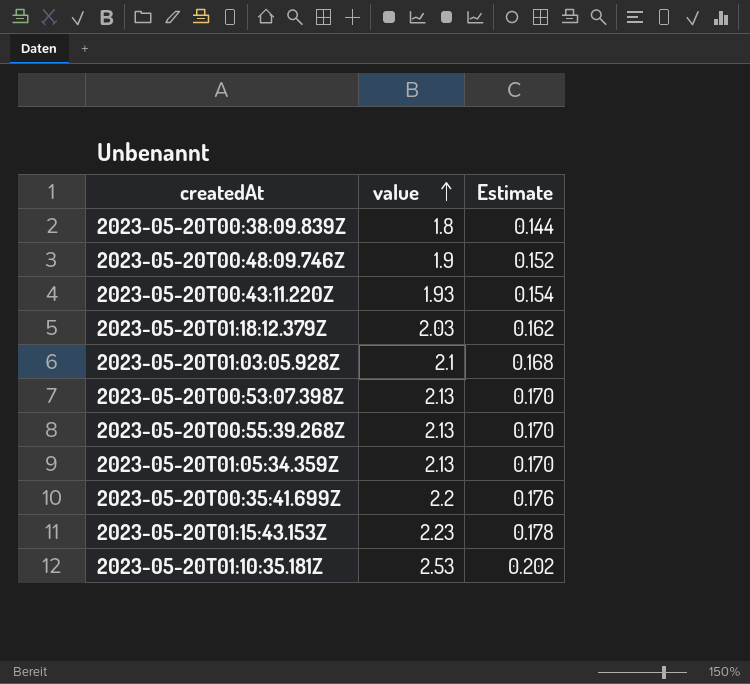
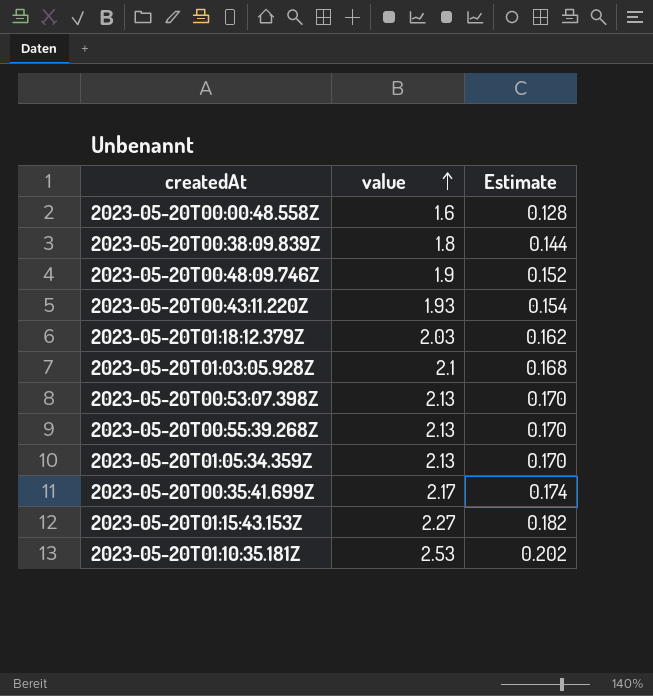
row 2023-05-20T00:00:48.558Z: none -> 1.6 | 0.128
2023-05-20T00:35:41.699Z | value: 2.2 -> 2.17
2023-05-20T00:35:41.699Z | Estimate: 0.176 -> 0.174
2023-05-20T01:15:43.153Z | value: 2.23 -> 2.27
2023-05-20T01:15:43.153Z | Estimate: 0.178 -> 0.182

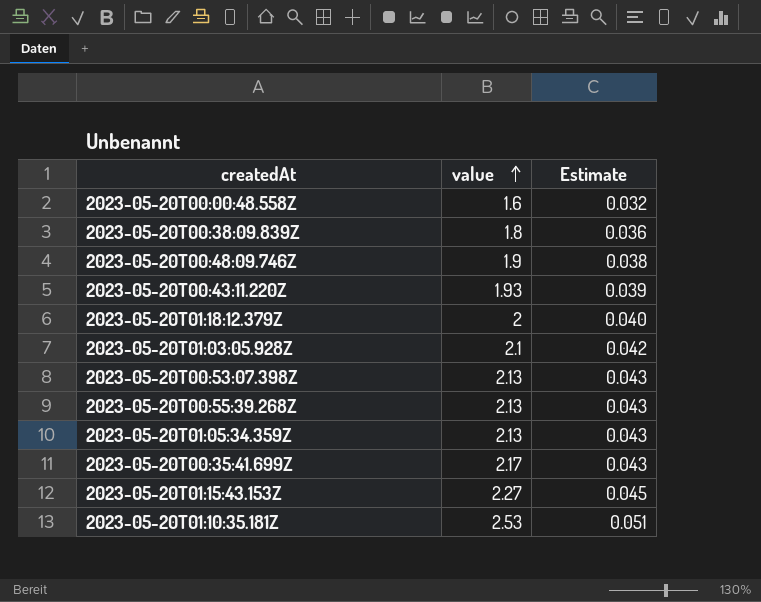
column Estimate | formula: [value] * 0.08 -> [value] * 0.02
2023-05-20T01:18:12.379Z | value: 2.03 -> 2

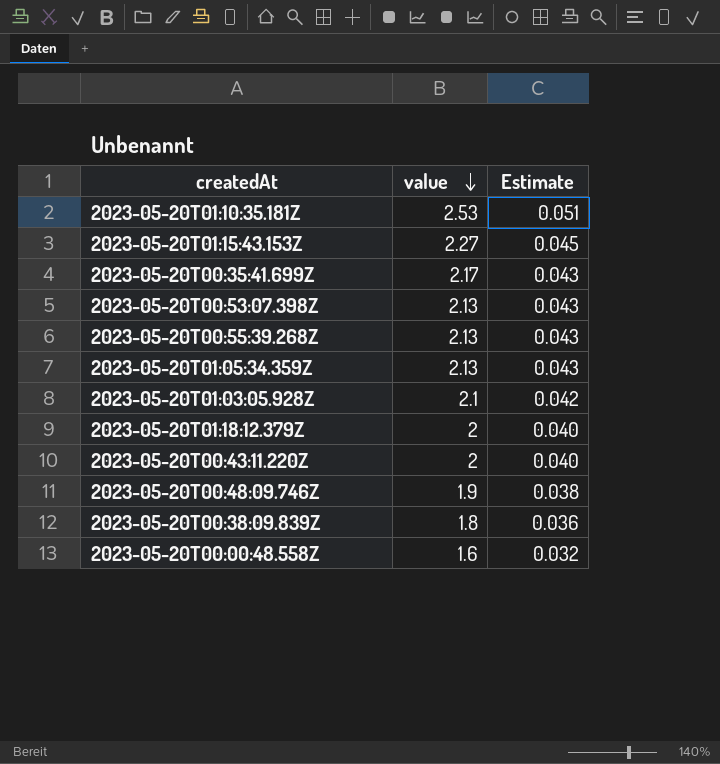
row order: value ascending -> value descending
2023-05-20T00:43:11.220Z | value: 1.93 -> 2
2023-05-20T00:43:11.220Z | Estimate: 0.039 -> 0.040

